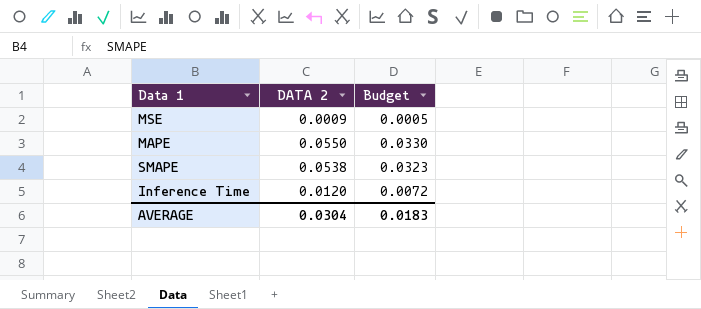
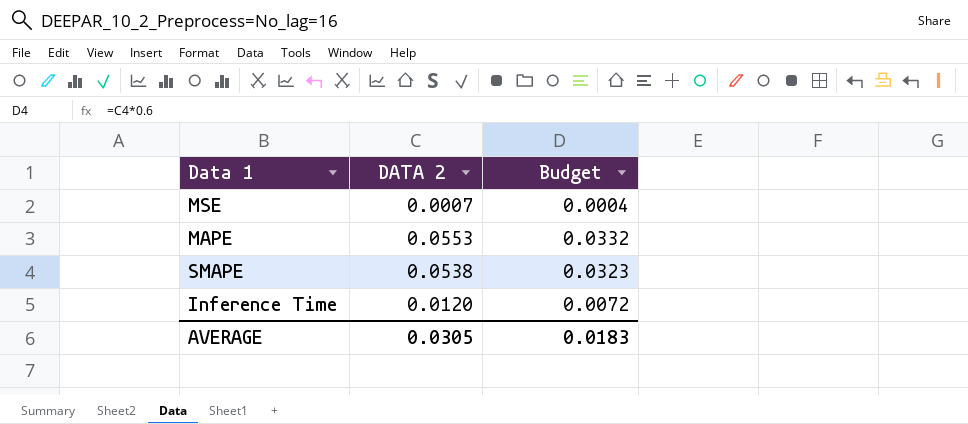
MSE | DATA 2: 0.0009 -> 0.0007
MSE | Budget: 0.0005 -> 0.0004
MAPE | DATA 2: 0.0550 -> 0.0553
MAPE | Budget: 0.0330 -> 0.0332
AVERAGE | DATA 2: 0.0304 -> 0.0305

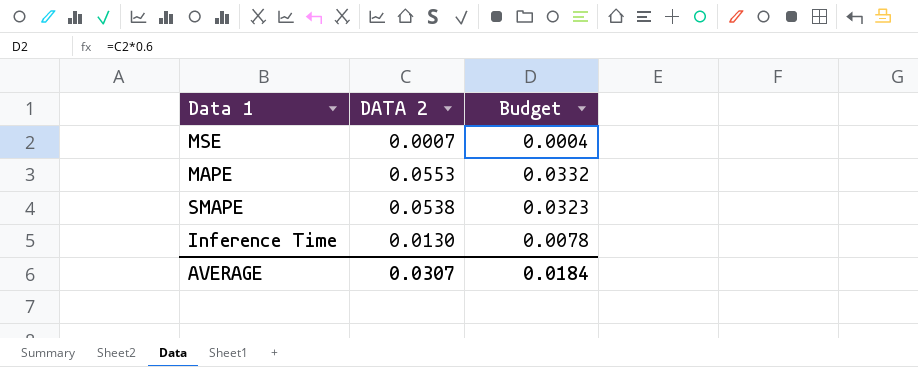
Inference Time | DATA 2: 0.0120 -> 0.0130
Inference Time | Budget: 0.0072 -> 0.0078
AVERAGE | DATA 2: 0.0305 -> 0.0307
AVERAGE | Budget: 0.0183 -> 0.0184

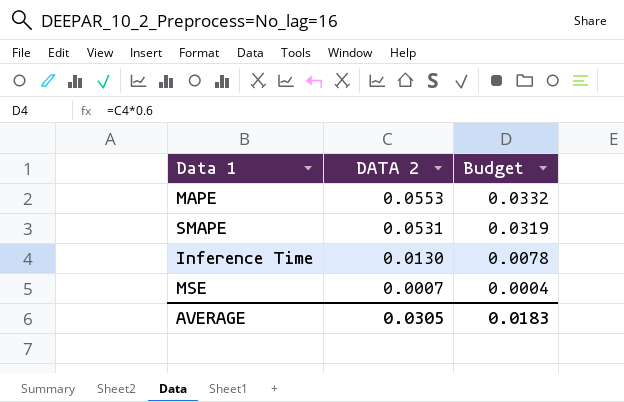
row order: none -> DATA 2 descending
SMAPE | DATA 2: 0.0538 -> 0.0531
SMAPE | Budget: 0.0323 -> 0.0319
AVERAGE | DATA 2: 0.0307 -> 0.0305
AVERAGE | Budget: 0.0184 -> 0.0183

